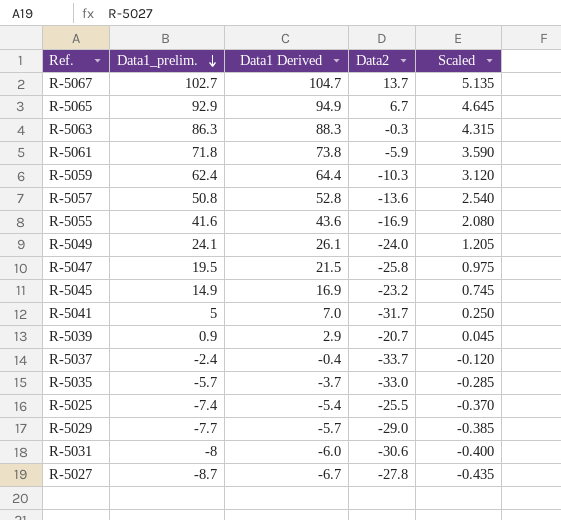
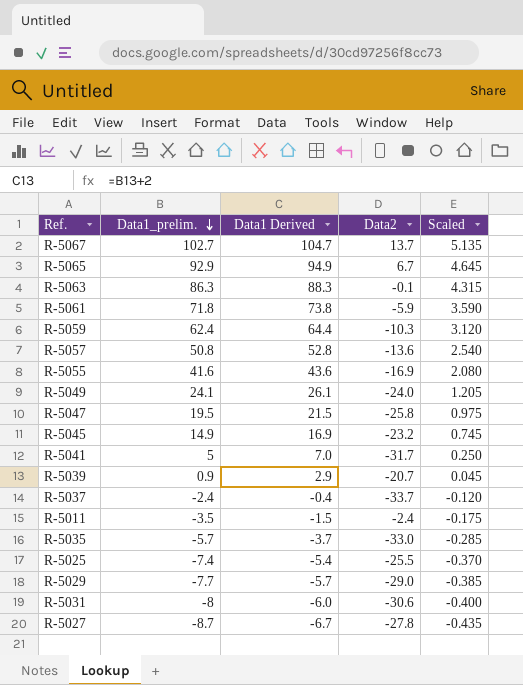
R-5063 | Data2: -0.3 -> -0.1
row R-5011: none -> -3.5 | -1.5 | -2.4 | -0.175

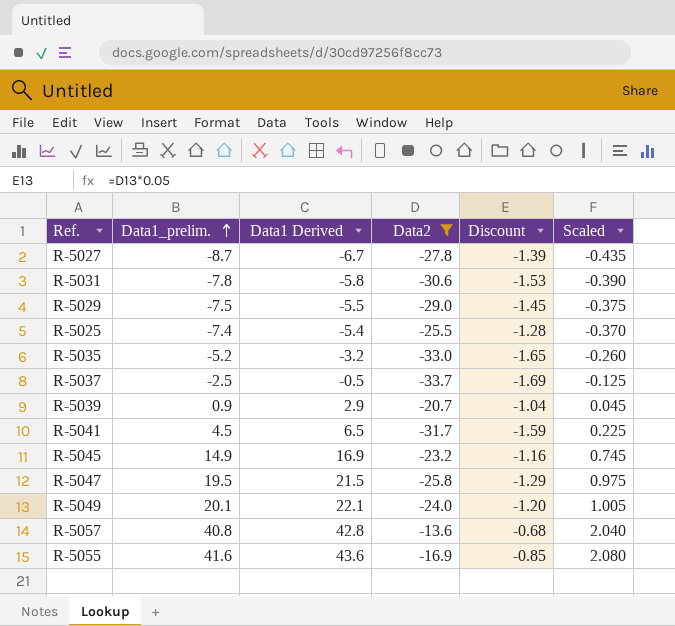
filter: none -> Data2 <= -13.6
row order: Data1_prelim. descending -> Data1_prelim. ascending
column Discount | formula: none -> [Data2] * 0.05
R-5031 | Data1_prelim.: -8 -> -7.8
R-5031 | Data1 Derived: -6.0 -> -5.8
R-5031 | Scaled: -0.400 -> -0.390
R-5029 | Data1_prelim.: -7.7 -> -7.5
R-5029 | Data1 Derived: -5.7 -> -5.5
R-5029 | Scaled: -0.385 -> -0.375
R-5035 | Data1_prelim.: -5.7 -> -5.2
R-5035 | Data1 Derived: -3.7 -> -3.2
R-5035 | Scaled: -0.285 -> -0.260
R-5037 | Data1_prelim.: -2.4 -> -2.5
R-5037 | Data1 Derived: -0.4 -> -0.5
R-5037 | Scaled: -0.120 -> -0.125
R-5041 | Data1_prelim.: 5 -> 4.5
R-5041 | Data1 Derived: 7.0 -> 6.5
R-5041 | Scaled: 0.250 -> 0.225
R-5049 | Data1_prelim.: 24.1 -> 20.1
R-5049 | Data1 Derived: 26.1 -> 22.1
R-5049 | Scaled: 1.205 -> 1.005
R-5057 | Data1_prelim.: 50.8 -> 40.8
R-5057 | Data1 Derived: 52.8 -> 42.8
R-5057 | Scaled: 2.540 -> 2.040

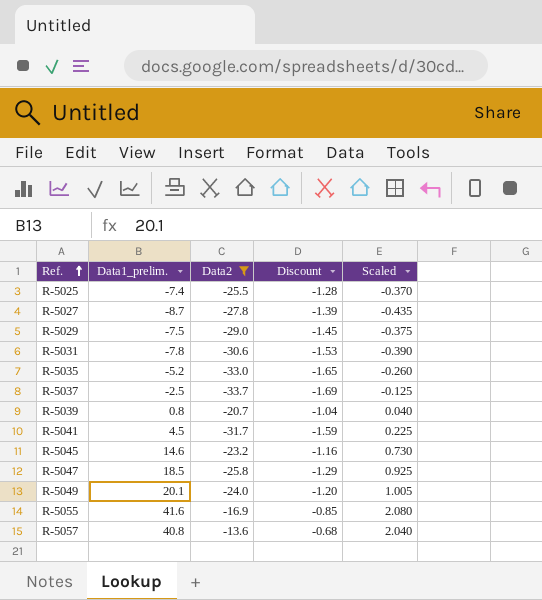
row order: Data1_prelim. ascending -> Ref. ascending
column Data1 Derived | formula: [Data1_prelim.] + 2 -> none
R-5039 | Data1_prelim.: 0.9 -> 0.8
R-5039 | Scaled: 0.045 -> 0.040
R-5045 | Data1_prelim.: 14.9 -> 14.6
R-5045 | Scaled: 0.745 -> 0.730
R-5047 | Data1_prelim.: 19.5 -> 18.5
R-5047 | Scaled: 0.975 -> 0.925

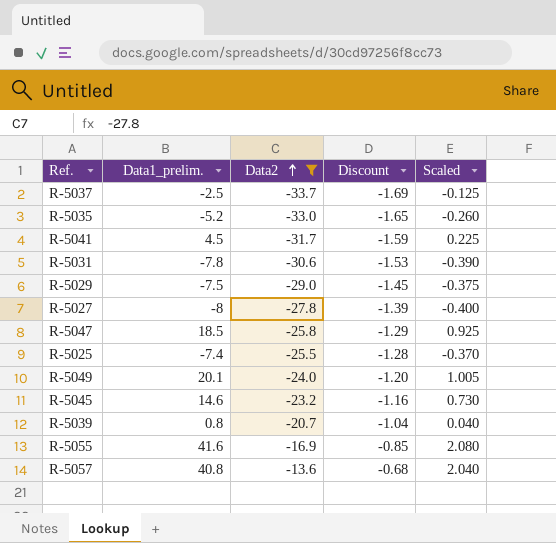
row order: Ref. ascending -> Data2 ascending
R-5027 | Data1_prelim.: -8.7 -> -8
R-5027 | Scaled: -0.435 -> -0.400

